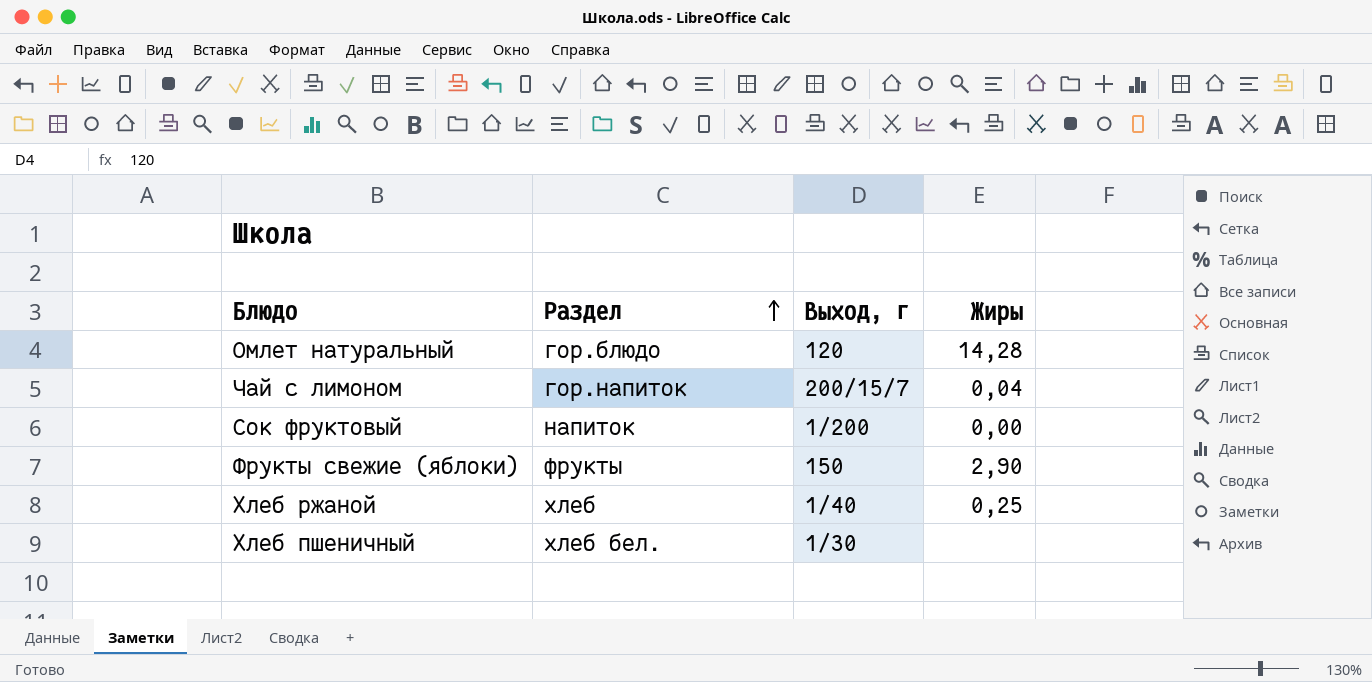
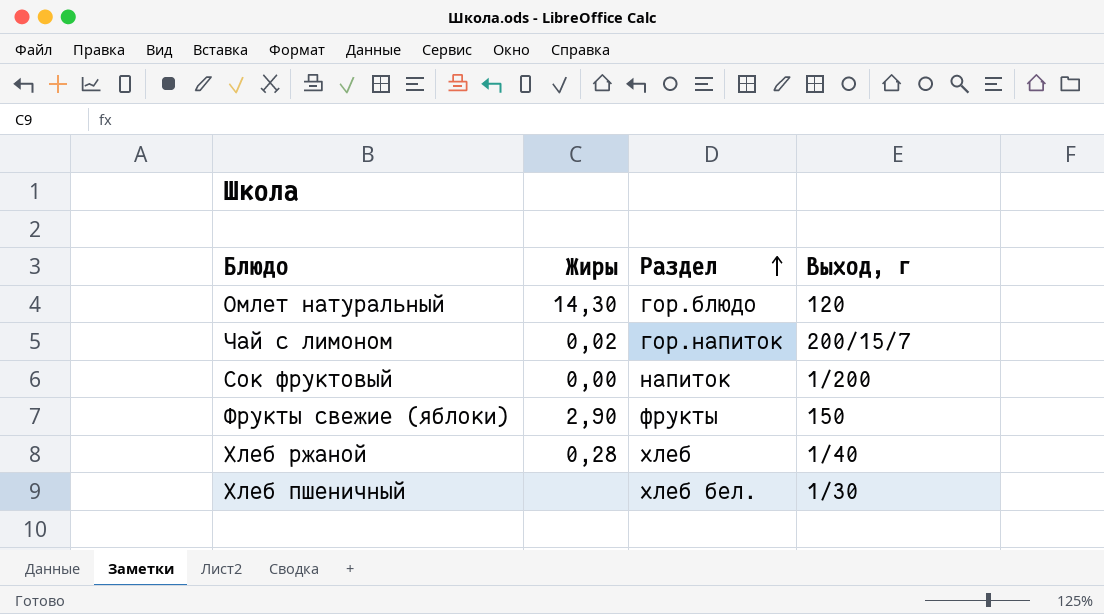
column Жиры | position: 4 -> 2
Омлет натуральный | Жиры: 14,28 -> 14,30
Чай с лимоном | Жиры: 0,04 -> 0,02
Хлеб ржаной | Жиры: 0,25 -> 0,28

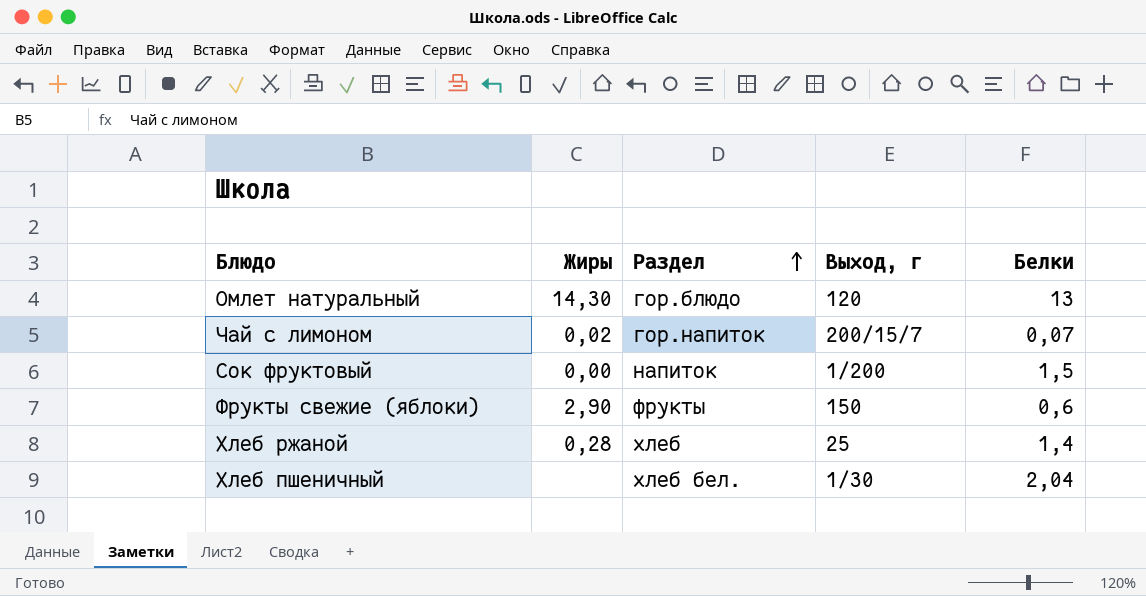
column Белки | position: none -> 5
Хлеб ржаной | Выход, г: 1/40 -> 25

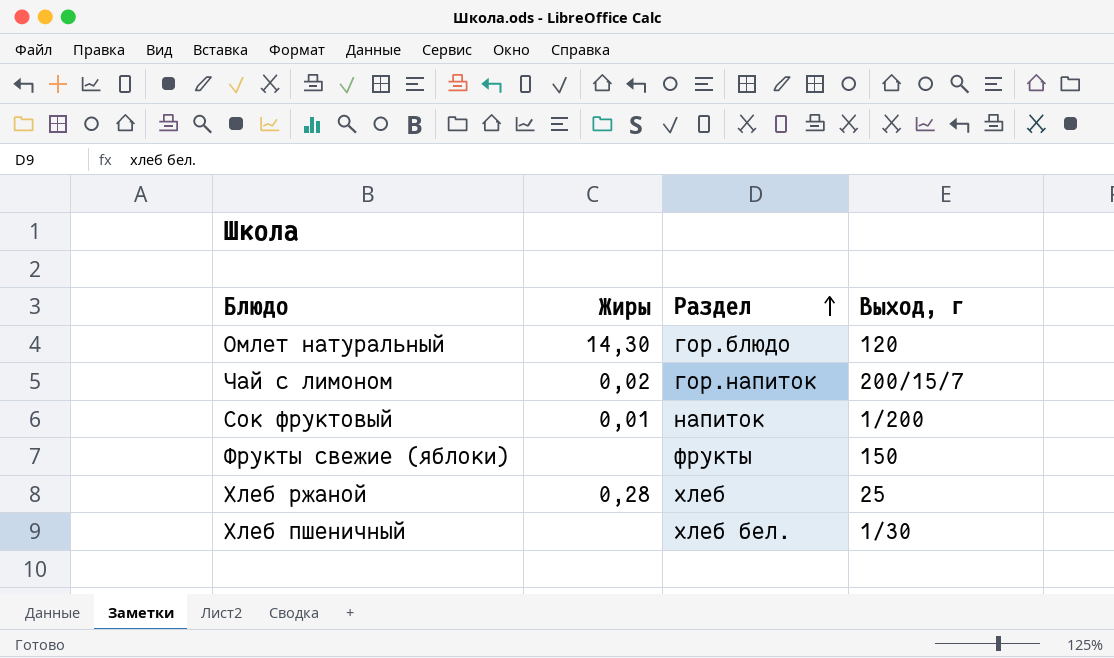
column Белки | position: 5 -> none
Сок фруктовый | Жиры: 0,00 -> 0,01
Фрукты свежие (яблоки) | Жиры: 2,90 -> none

